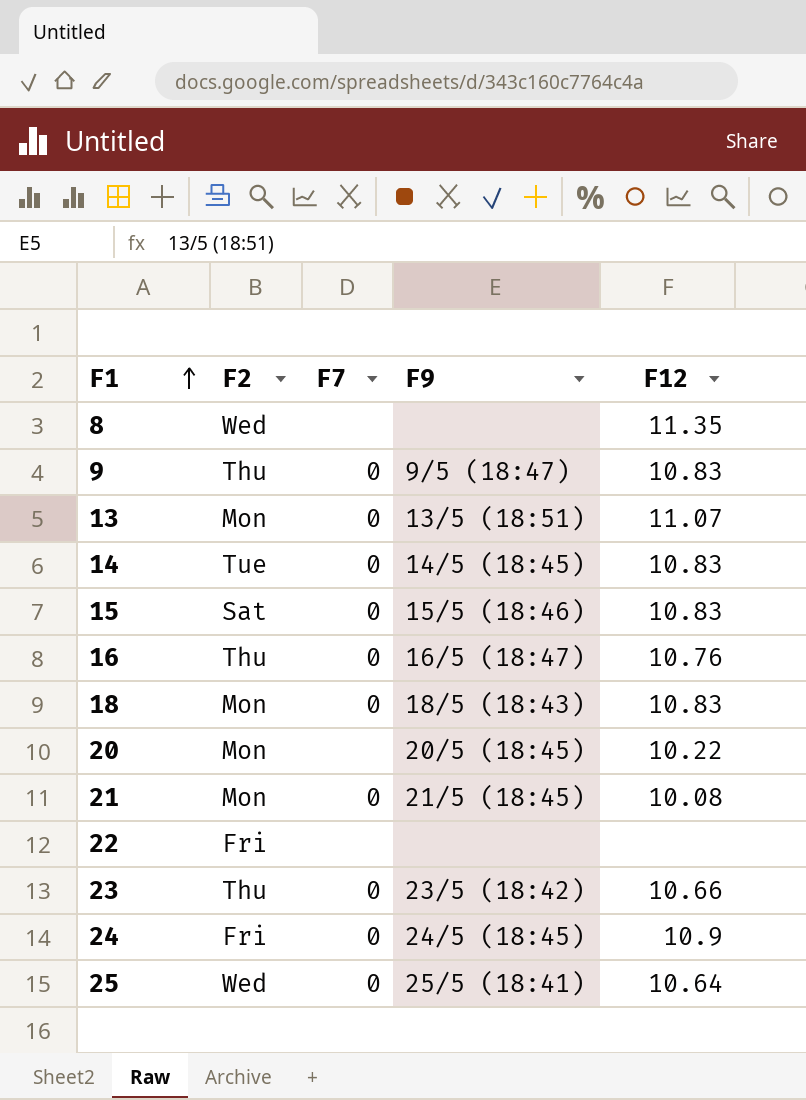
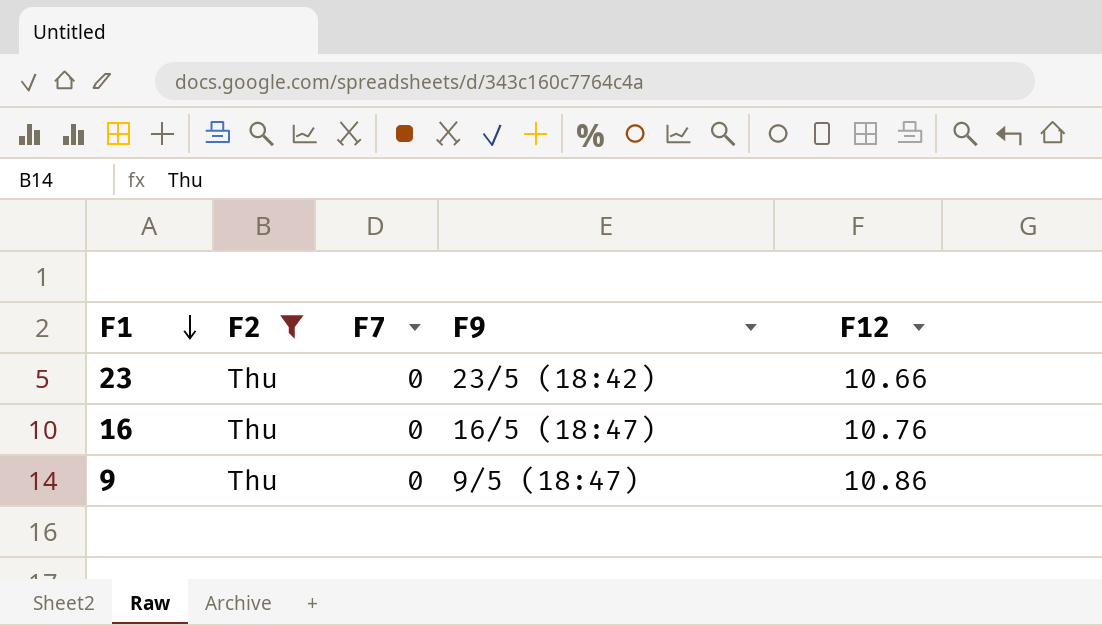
filter: none -> F2 = Thu
row order: F1 ascending -> F1 descending
9 | F12: 10.83 -> 10.86

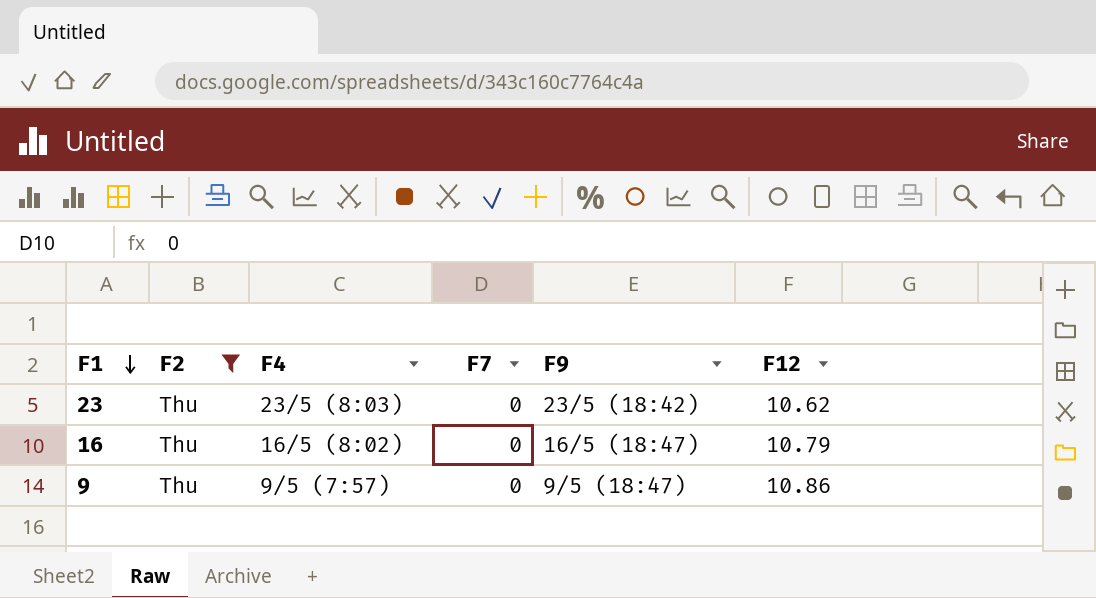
column F4 | position: none -> 3
23 | F12: 10.66 -> 10.62
16 | F12: 10.76 -> 10.79

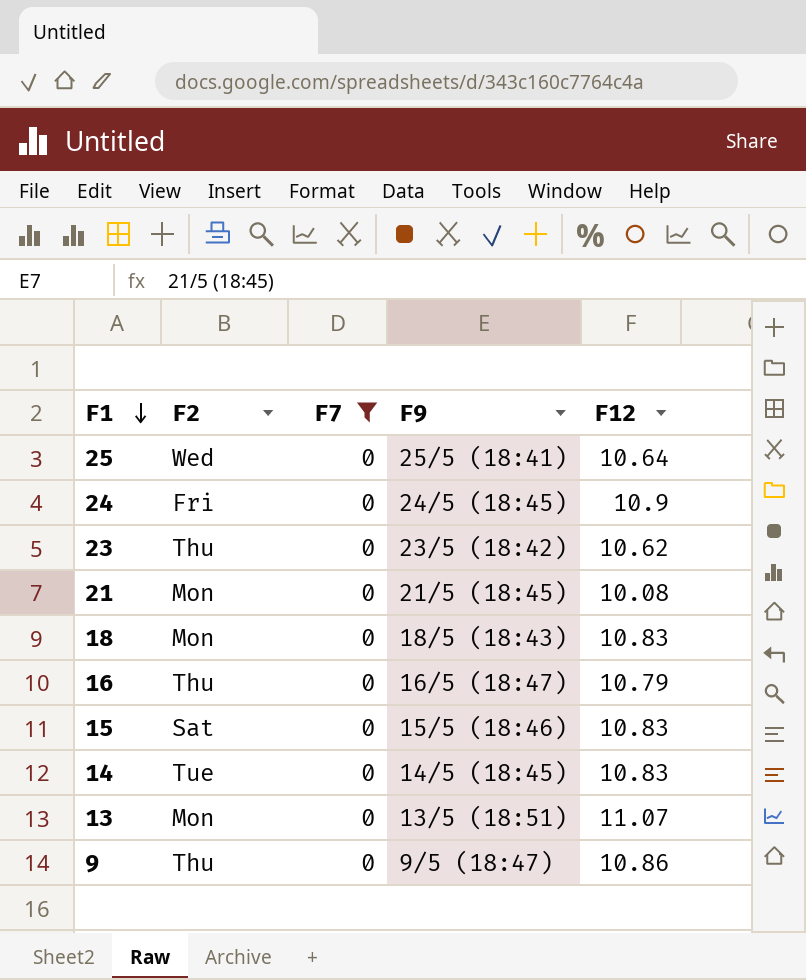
filter: F2 = Thu -> F7 = 0
column F4 | position: 3 -> none

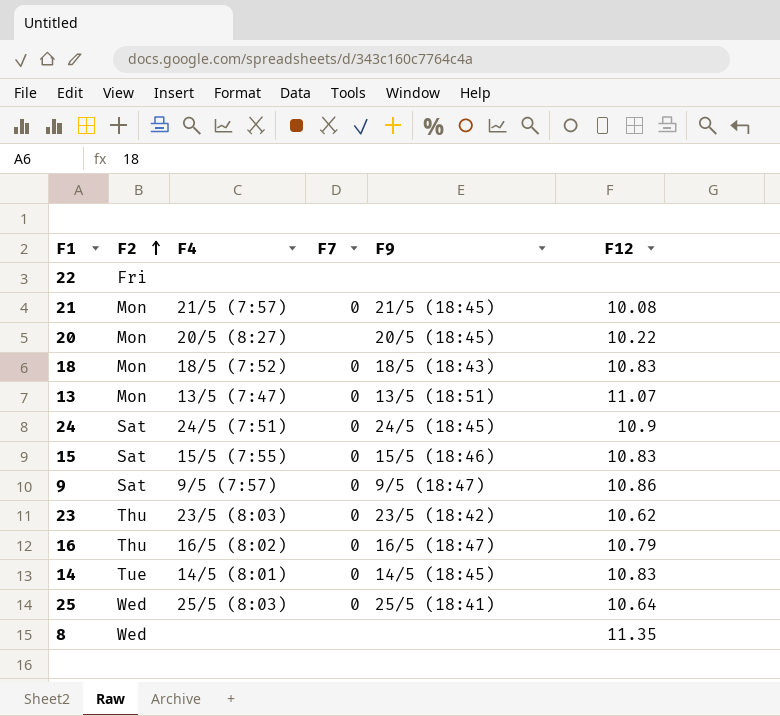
filter: F7 = 0 -> none
row order: F1 descending -> F2 ascending
column F4 | position: none -> 3
24 | F2: Fri -> Sat
9 | F2: Thu -> Sat

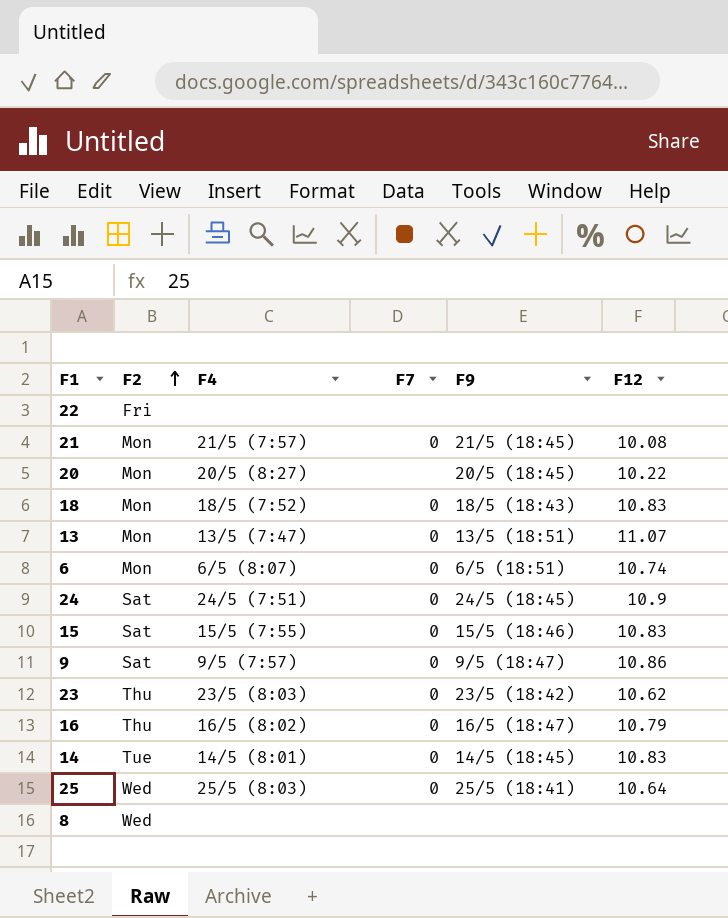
row 6: none -> Mon | 6/5 (8:07) | 0 | 6/5 (18:51) | 10.74
8 | F12: 11.35 -> none

